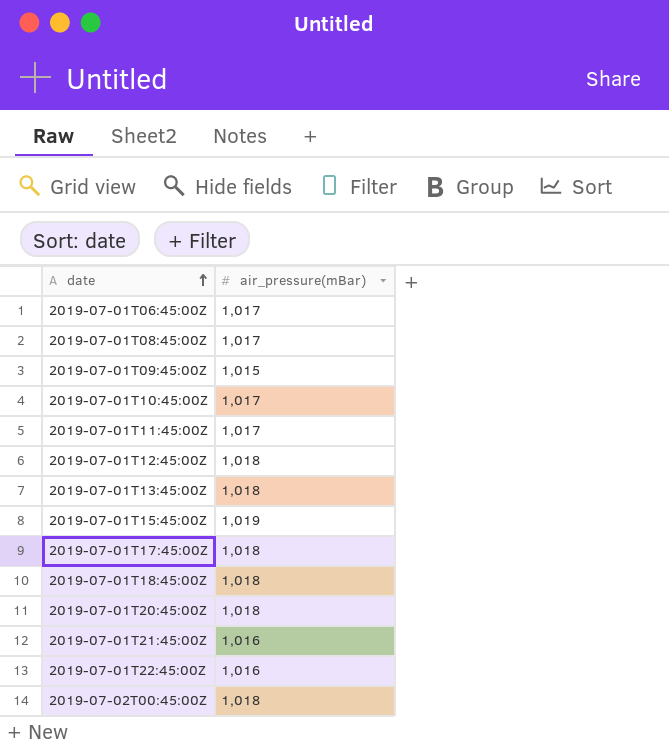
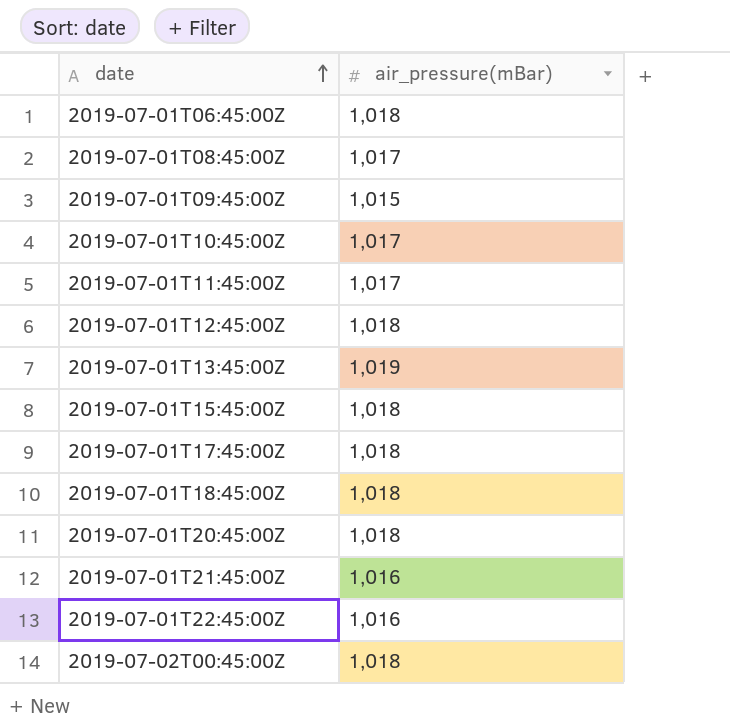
2019-07-01T06:45:00Z | air_pressure(mBar): 1,017 -> 1,018
2019-07-01T13:45:00Z | air_pressure(mBar): 1,018 -> 1,019
2019-07-01T15:45:00Z | air_pressure(mBar): 1,019 -> 1,018

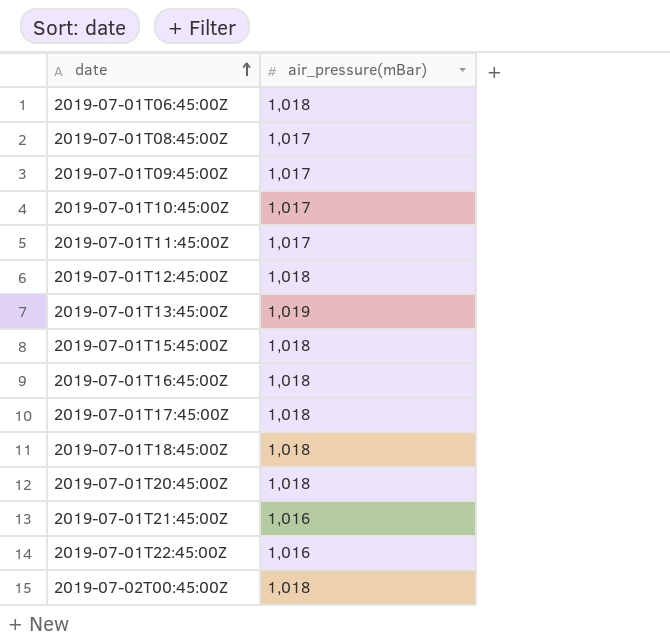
2019-07-01T09:45:00Z | air_pressure(mBar): 1,015 -> 1,017
row 2019-07-01T16:45:00Z: none -> 1,018

